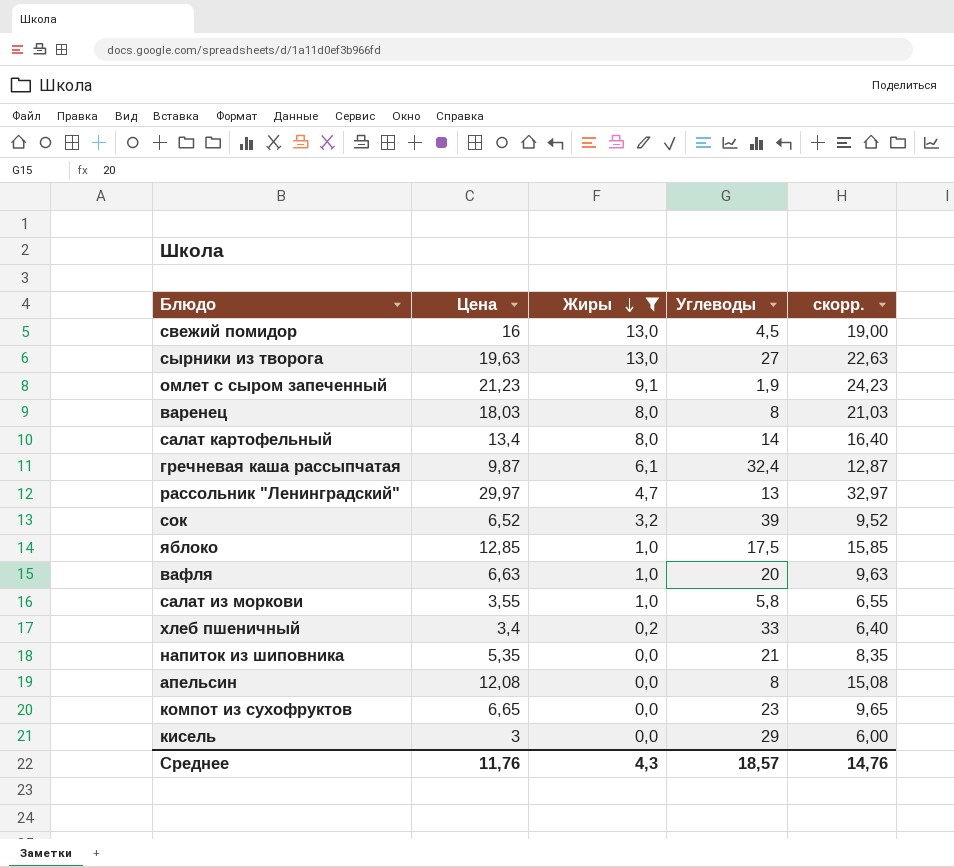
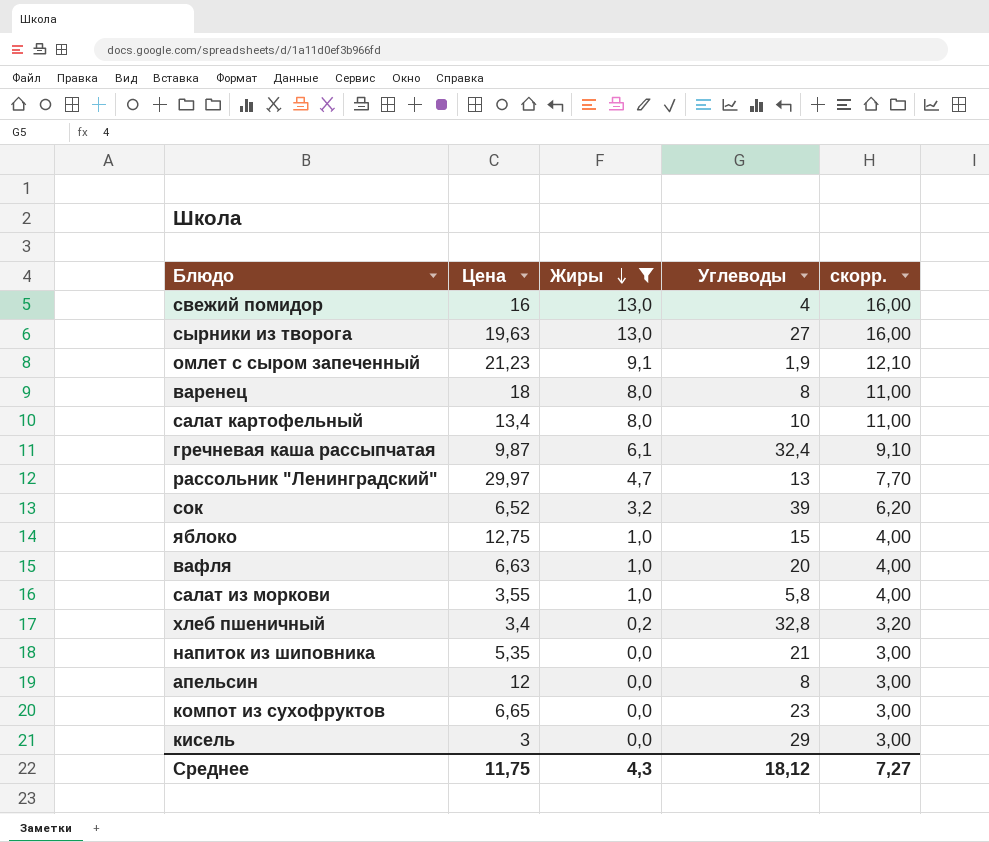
column скорр. | formula: [Цена] + 3 -> [Жиры] + 3
свежий помидор | Углеводы: 4,5 -> 4
варенец | Цена: 18,03 -> 18
салат картофельный | Углеводы: 14 -> 10
яблоко | Цена: 12,85 -> 12,75
яблоко | Углеводы: 17,5 -> 15
хлеб пшеничный | Углеводы: 33 -> 32,8
апельсин | Цена: 12,08 -> 12
Среднее | Цена: 11,76 -> 11,75
Среднее | Углеводы: 18,57 -> 18,12
Среднее | скорр.: 14,76 -> 7,27

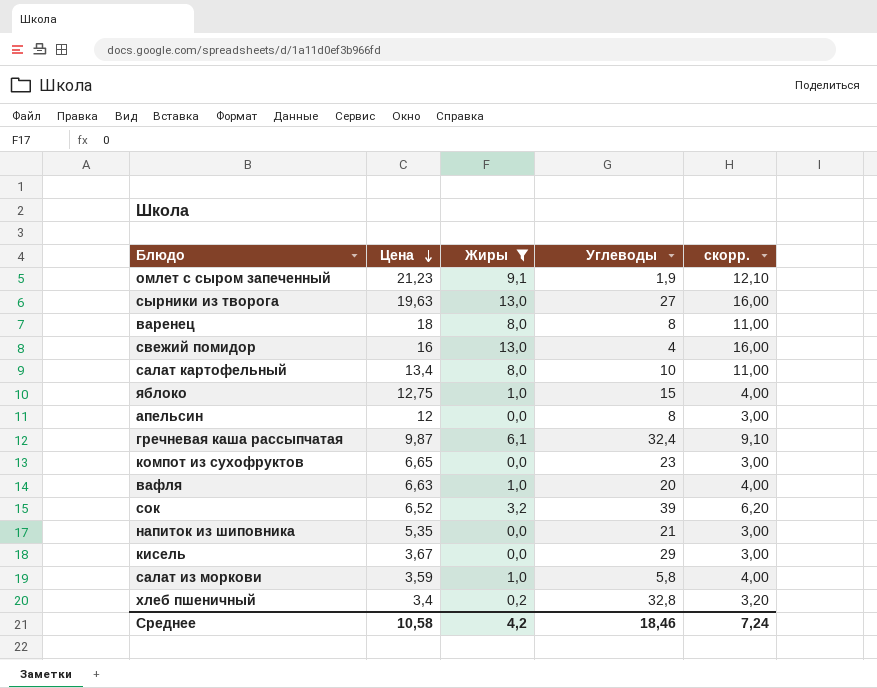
row order: Жиры descending -> Цена descending
row рассольник "Ленинградский": 29,97 | 4,7 | 13 | 7,70 -> none
кисель | Цена: 3 -> 3,67
салат из моркови | Цена: 3,55 -> 3,59
Среднее | Цена: 11,75 -> 10,58
Среднее | Жиры: 4,3 -> 4,2
Среднее | Углеводы: 18,12 -> 18,46
Среднее | скорр.: 7,27 -> 7,24

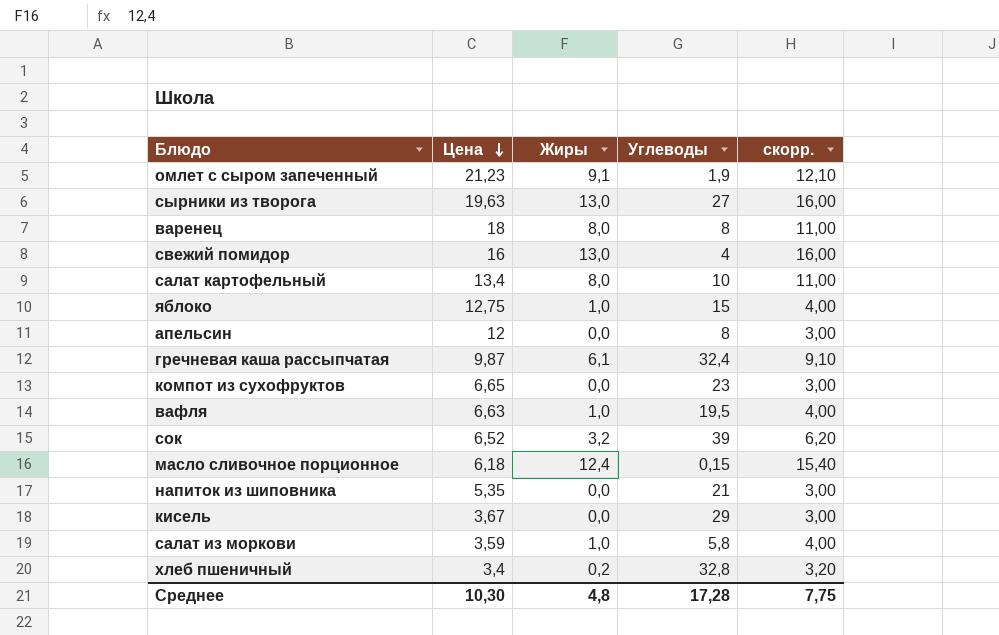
filter: Жиры != 12,4 -> none
вафля | Углеводы: 20 -> 19,5
Среднее | Цена: 10,58 -> 10,30
Среднее | Жиры: 4,2 -> 4,8
Среднее | Углеводы: 18,46 -> 17,28
Среднее | скорр.: 7,24 -> 7,75

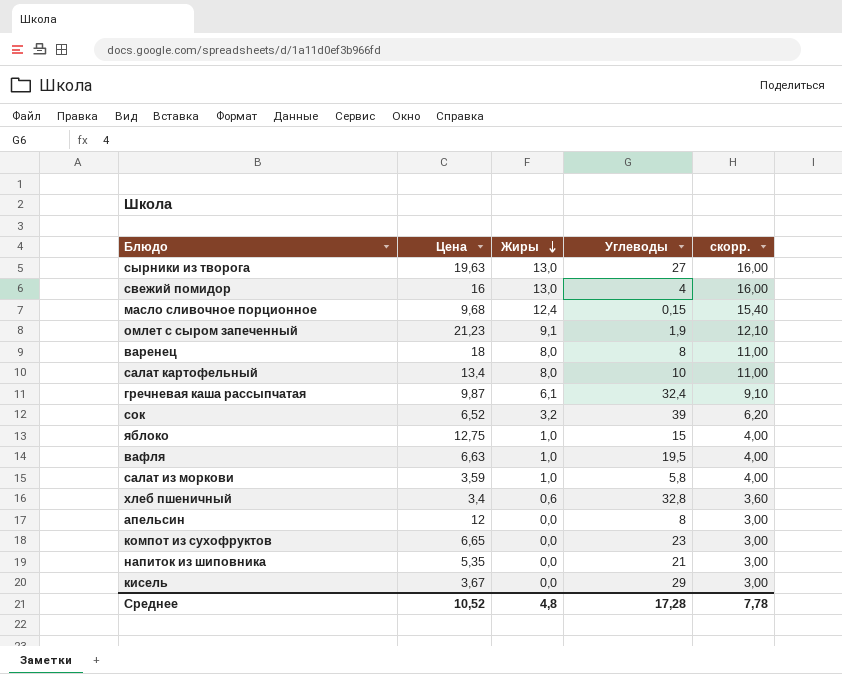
row order: Цена descending -> Жиры descending
масло сливочное порционное | Цена: 6,18 -> 9,68
хлеб пшеничный | Жиры: 0,2 -> 0,6
хлеб пшеничный | скорр.: 3,20 -> 3,60
Среднее | Цена: 10,30 -> 10,52
Среднее | скорр.: 7,75 -> 7,78

